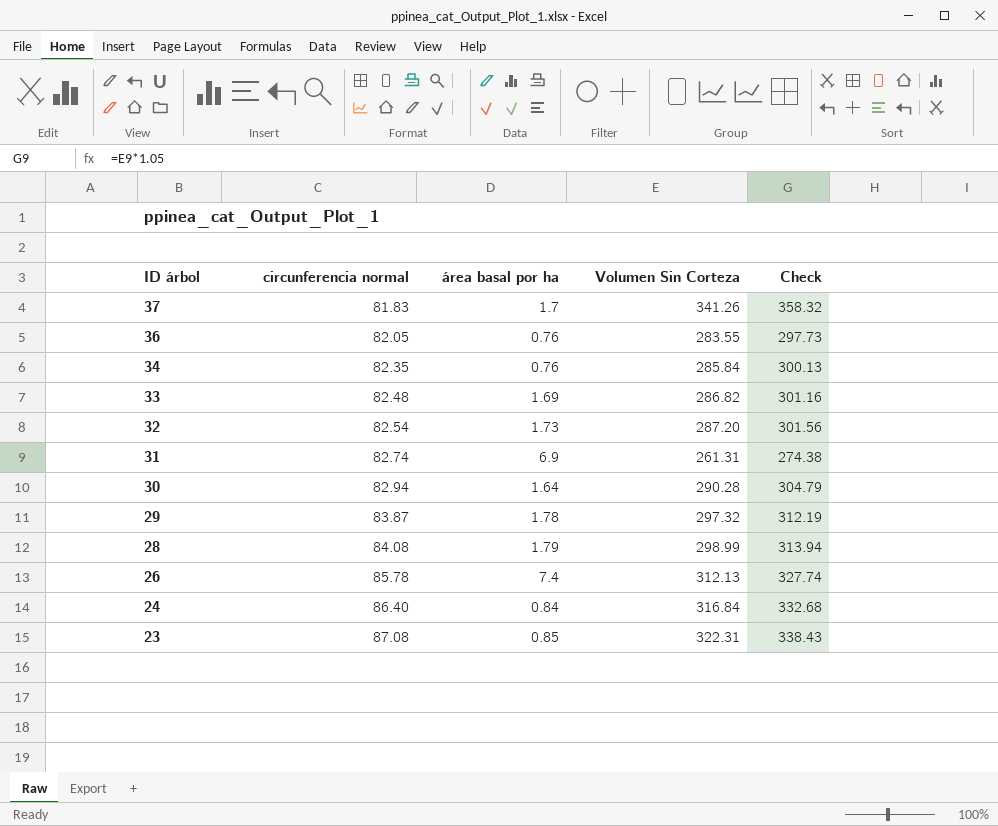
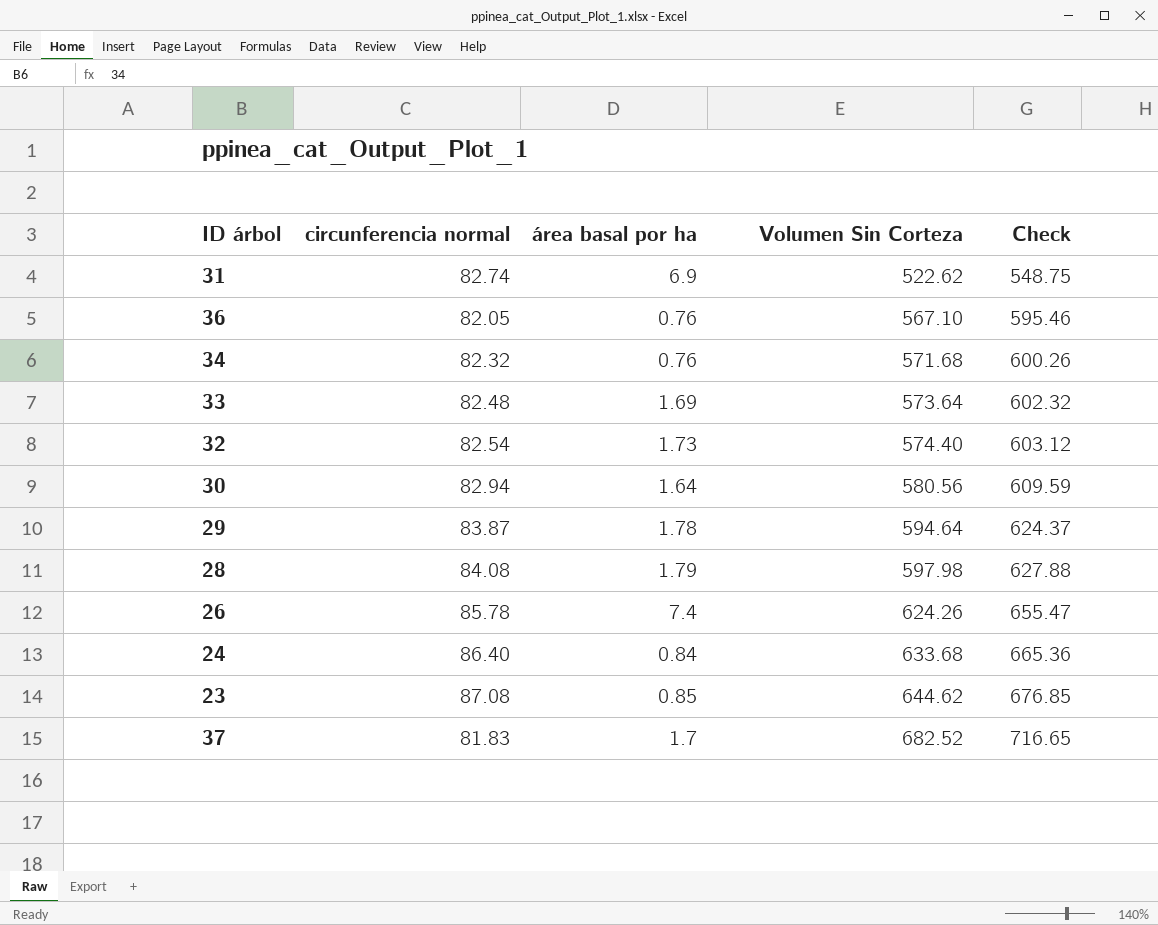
row order: ID árbol descending -> Volumen Sin Corteza ascending
31 | Volumen Sin Corteza: 261.31 -> 522.62
31 | Check: 274.38 -> 548.75
36 | Volumen Sin Corteza: 283.55 -> 567.10
36 | Check: 297.73 -> 595.46
34 | circunferencia normal: 82.35 -> 82.32
34 | Volumen Sin Corteza: 285.84 -> 571.68
34 | Check: 300.13 -> 600.26
33 | Volumen Sin Corteza: 286.82 -> 573.64
33 | Check: 301.16 -> 602.32
32 | Volumen Sin Corteza: 287.20 -> 574.40
32 | Check: 301.56 -> 603.12
30 | Volumen Sin Corteza: 290.28 -> 580.56
30 | Check: 304.79 -> 609.59
29 | Volumen Sin Corteza: 297.32 -> 594.64
29 | Check: 312.19 -> 624.37
28 | Volumen Sin Corteza: 298.99 -> 597.98
28 | Check: 313.94 -> 627.88
26 | Volumen Sin Corteza: 312.13 -> 624.26
26 | Check: 327.74 -> 655.47
24 | Volumen Sin Corteza: 316.84 -> 633.68
24 | Check: 332.68 -> 665.36
23 | Volumen Sin Corteza: 322.31 -> 644.62
23 | Check: 338.43 -> 676.85
37 | Volumen Sin Corteza: 341.26 -> 682.52
37 | Check: 358.32 -> 716.65

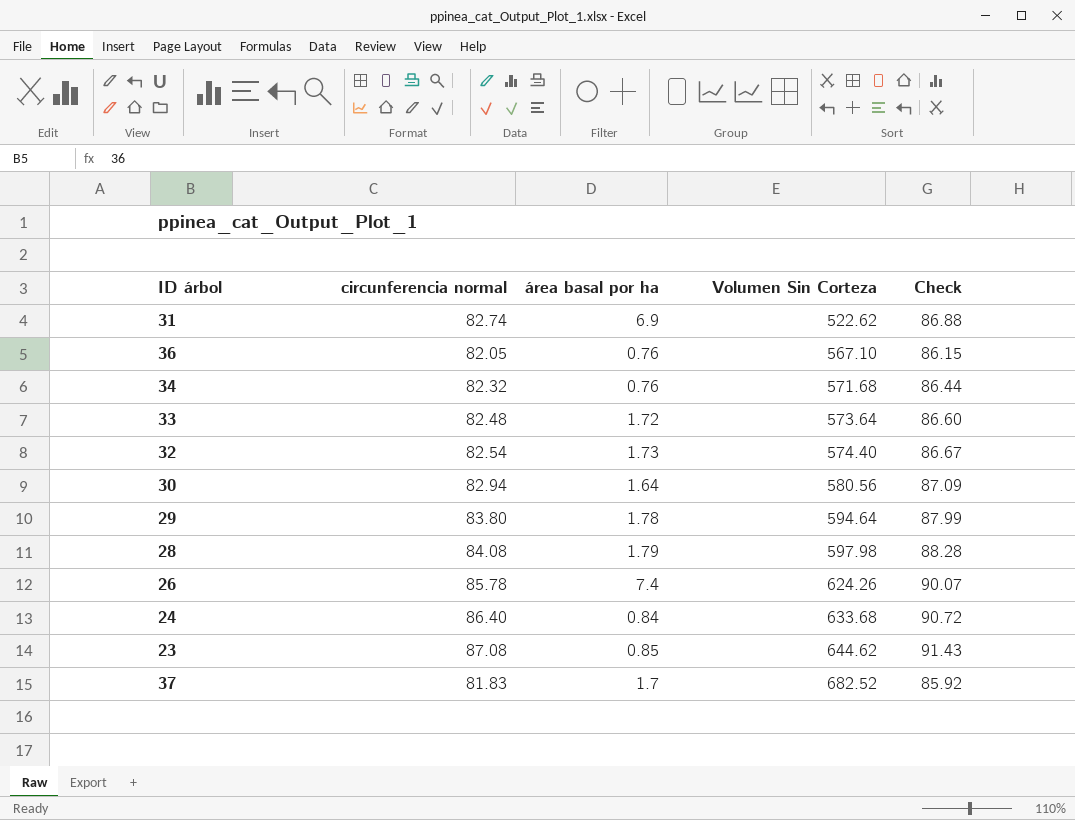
column Check | formula: [Volumen Sin Corteza] * 1.05 -> [circunferencia normal] * 1.05
33 | área basal por ha: 1.69 -> 1.72
29 | circunferencia normal: 83.87 -> 83.80

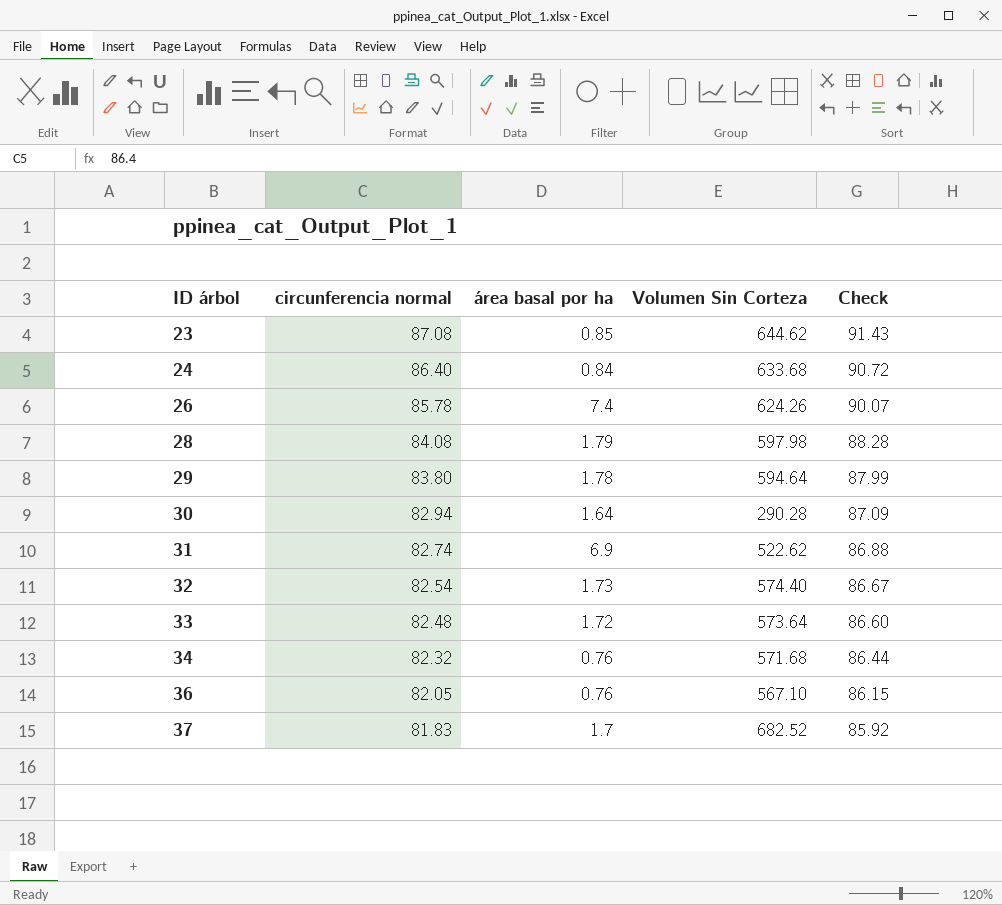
row order: Volumen Sin Corteza ascending -> ID árbol ascending
30 | Volumen Sin Corteza: 580.56 -> 290.28

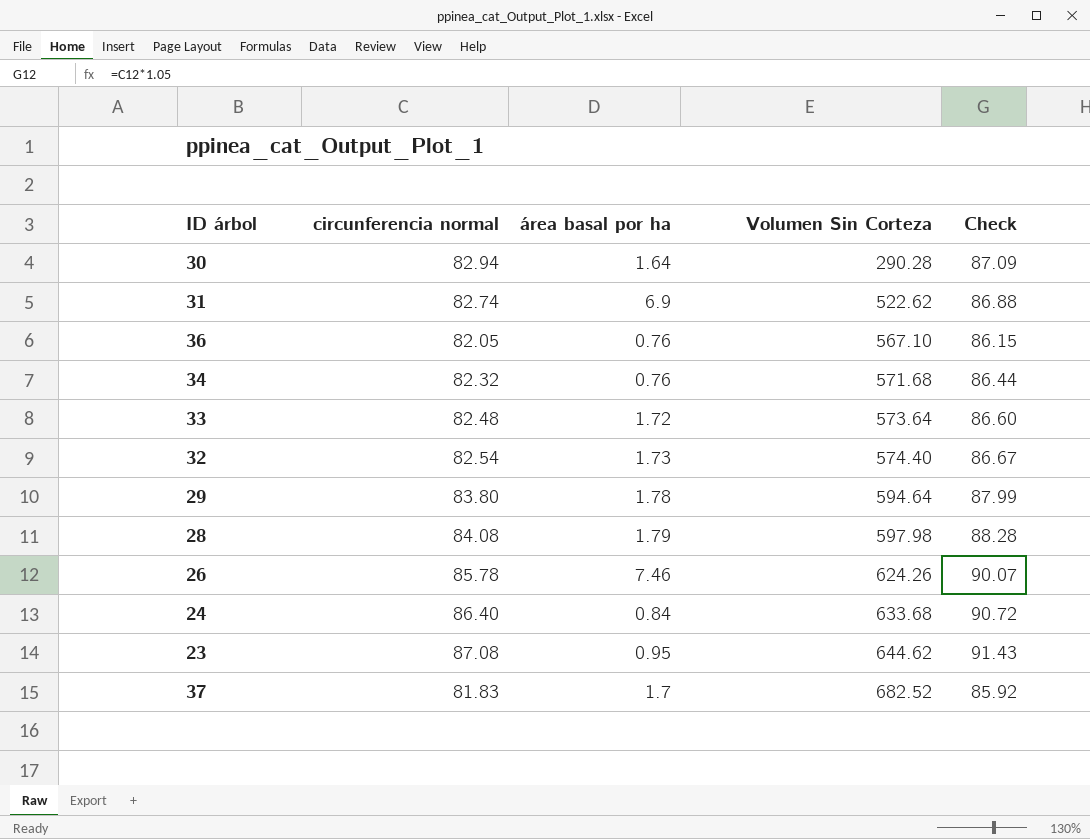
row order: ID árbol ascending -> Volumen Sin Corteza ascending
26 | área basal por ha: 7.4 -> 7.46
23 | área basal por ha: 0.85 -> 0.95

